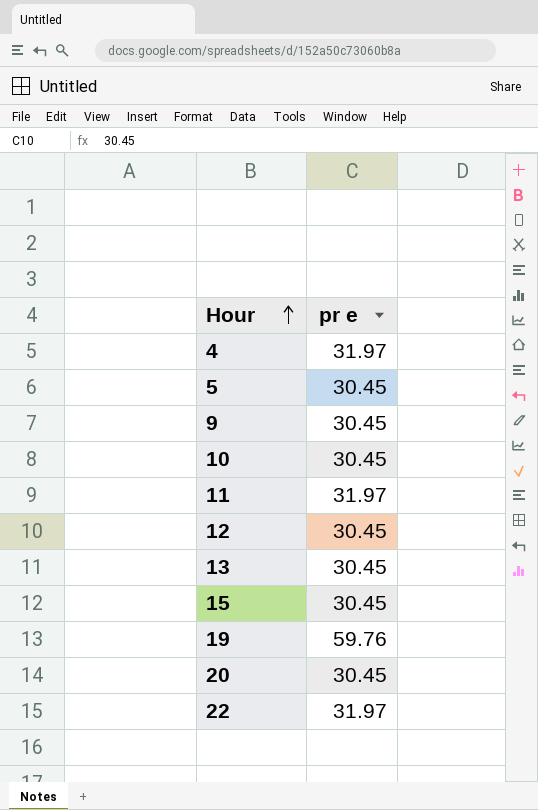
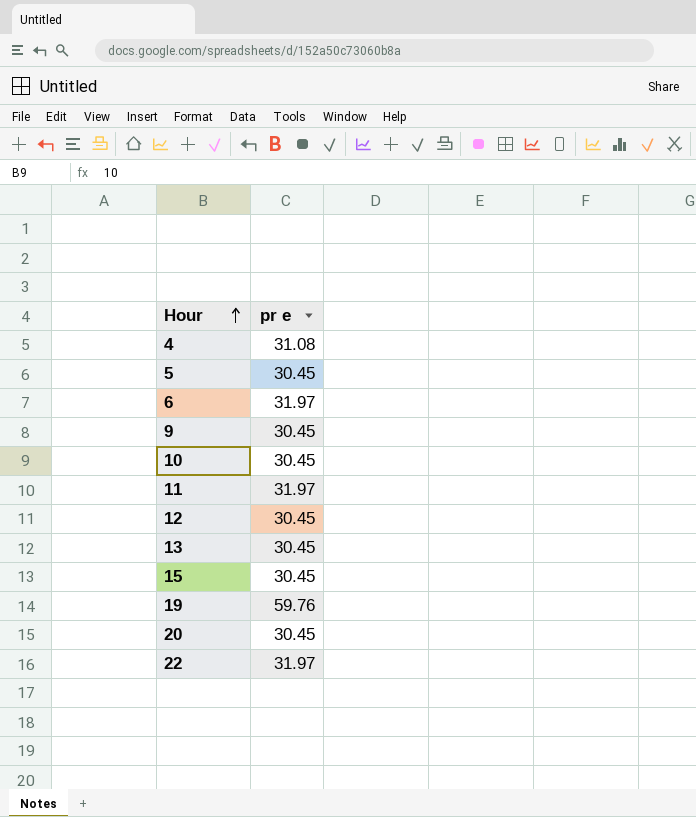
4 | pr e: 31.97 -> 31.08
row 6: none -> 31.97

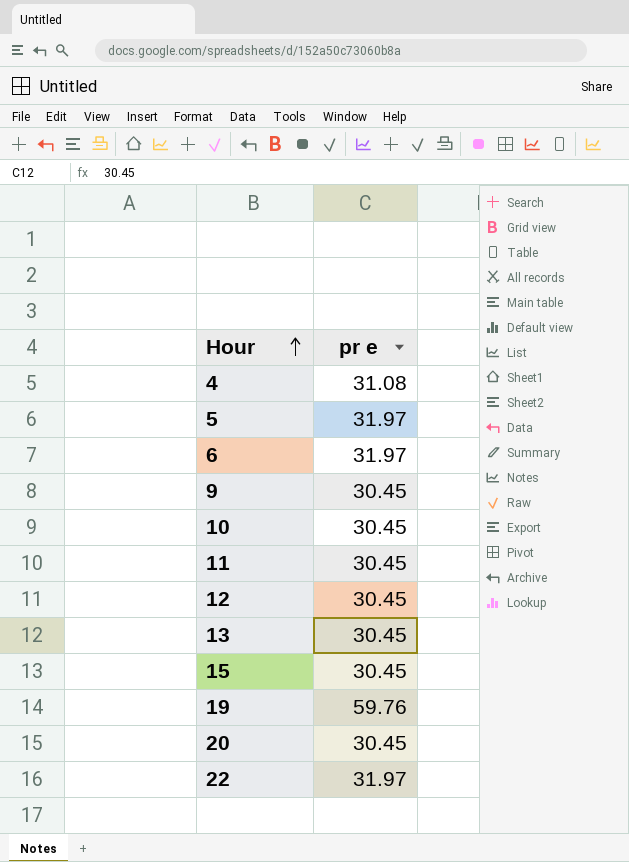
5 | pr e: 30.45 -> 31.97
11 | pr e: 31.97 -> 30.45

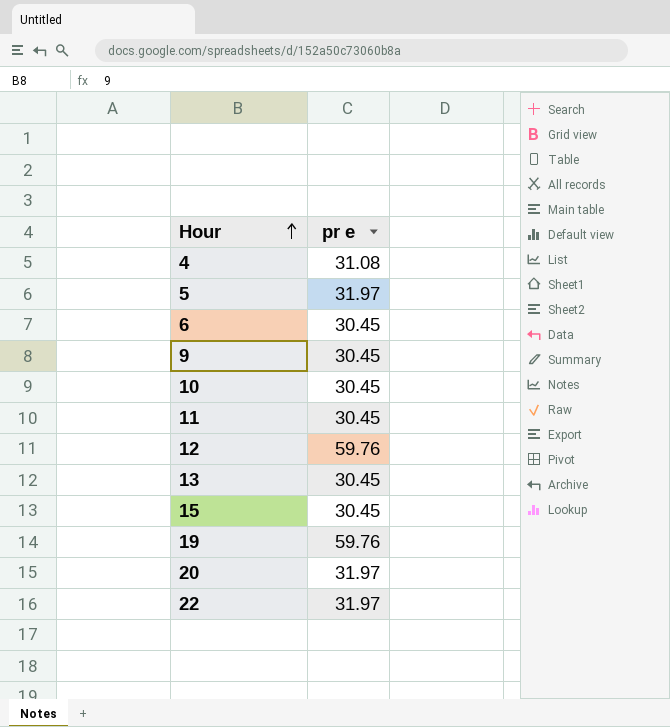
6 | pr e: 31.97 -> 30.45
12 | pr e: 30.45 -> 59.76
20 | pr e: 30.45 -> 31.97

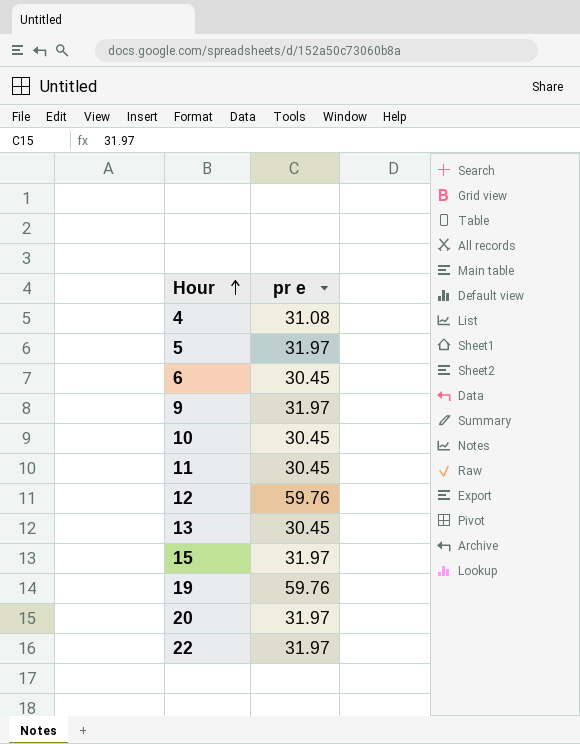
9 | pr e: 30.45 -> 31.97
15 | pr e: 30.45 -> 31.97

